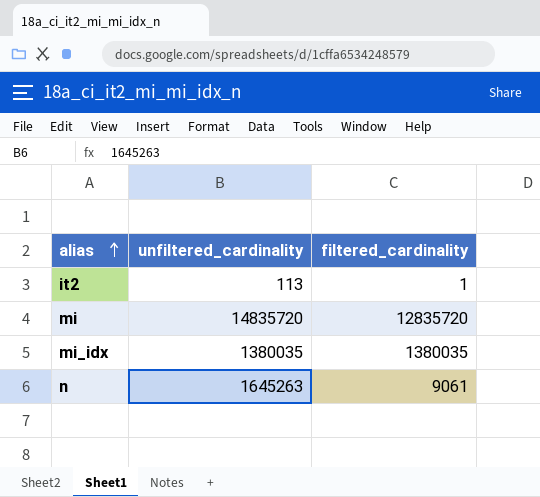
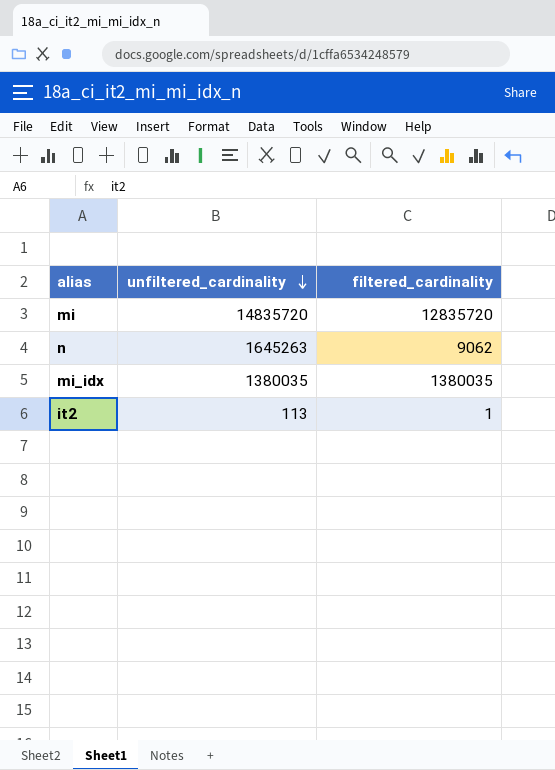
row order: alias ascending -> unfiltered_cardinality descending
n | filtered_cardinality: 9061 -> 9062

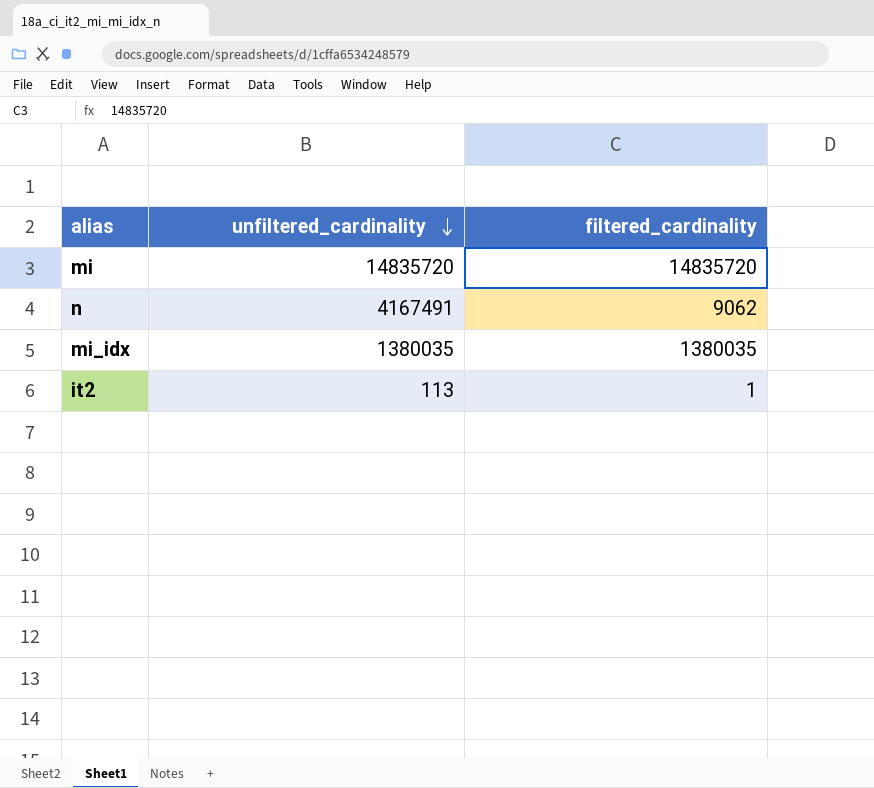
mi | filtered_cardinality: 12835720 -> 14835720
n | unfiltered_cardinality: 1645263 -> 4167491

